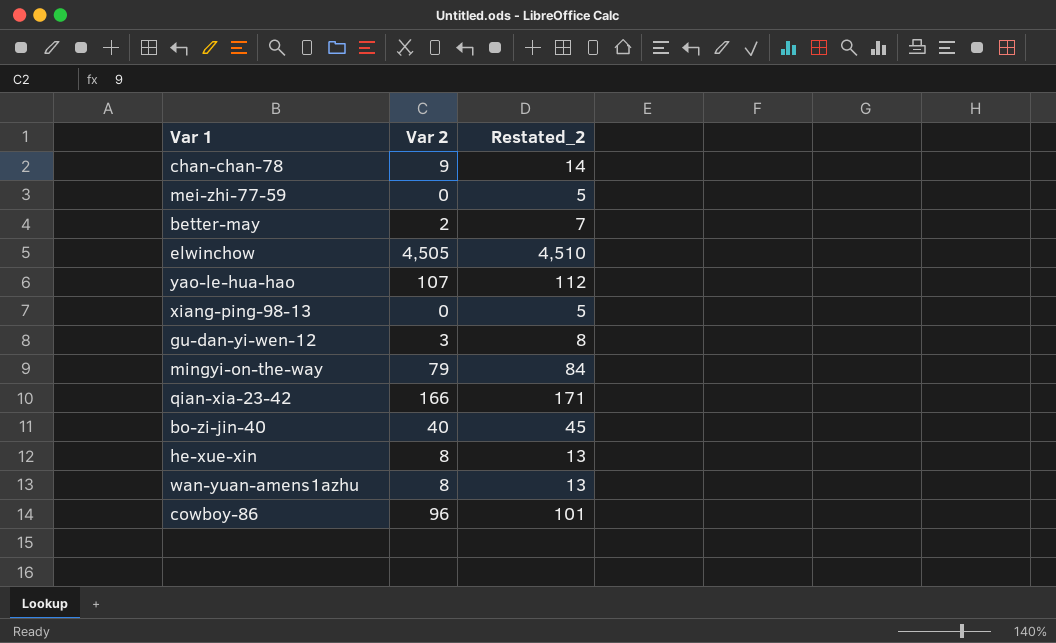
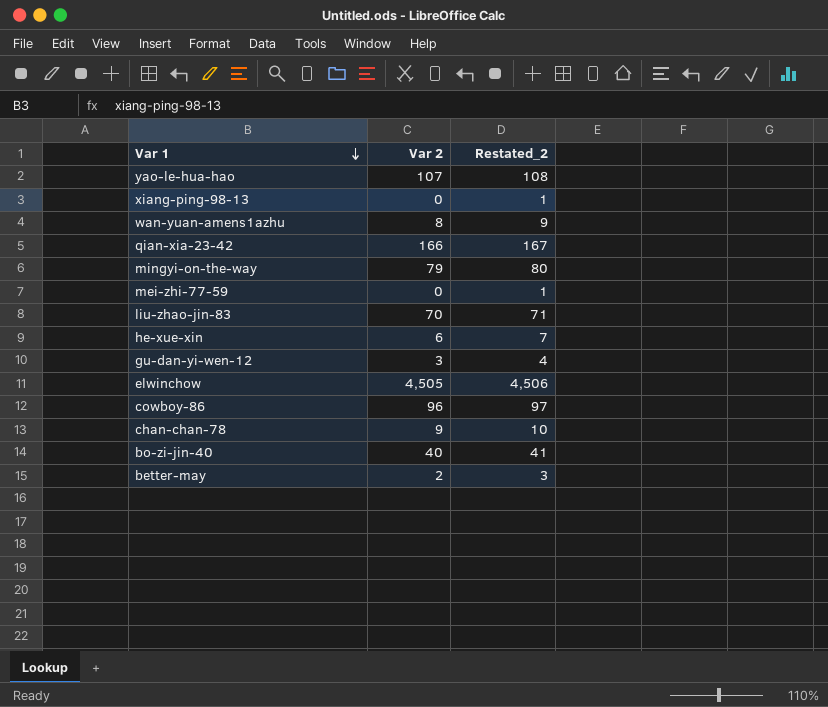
row order: none -> Var 1 descending
column Restated_2 | formula: [Var 2] + 5 -> [Var 2] + 1
row liu-zhao-jin-83: none -> 70 | 71
he-xue-xin | Var 2: 8 -> 6

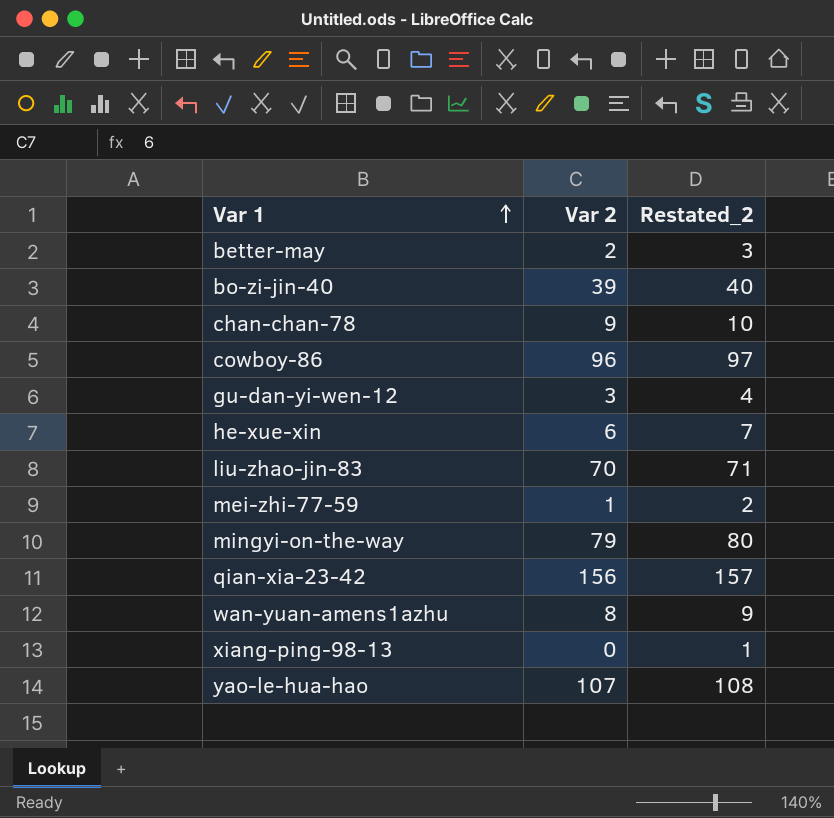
row order: Var 1 descending -> Var 1 ascending
row elwinchow: 4,505 | 4,506 -> none
bo-zi-jin-40 | Var 2: 40 -> 39
bo-zi-jin-40 | Restated_2: 41 -> 40
mei-zhi-77-59 | Var 2: 0 -> 1
mei-zhi-77-59 | Restated_2: 1 -> 2
qian-xia-23-42 | Var 2: 166 -> 156
qian-xia-23-42 | Restated_2: 167 -> 157

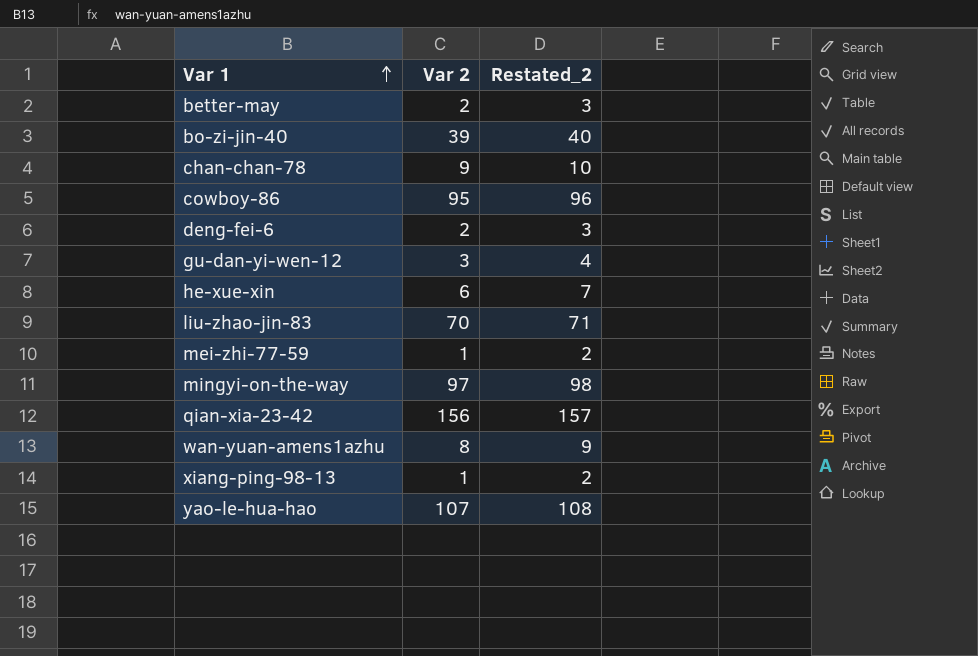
cowboy-86 | Var 2: 96 -> 95
cowboy-86 | Restated_2: 97 -> 96
row deng-fei-6: none -> 2 | 3
mingyi-on-the-way | Var 2: 79 -> 97
mingyi-on-the-way | Restated_2: 80 -> 98
xiang-ping-98-13 | Var 2: 0 -> 1
xiang-ping-98-13 | Restated_2: 1 -> 2

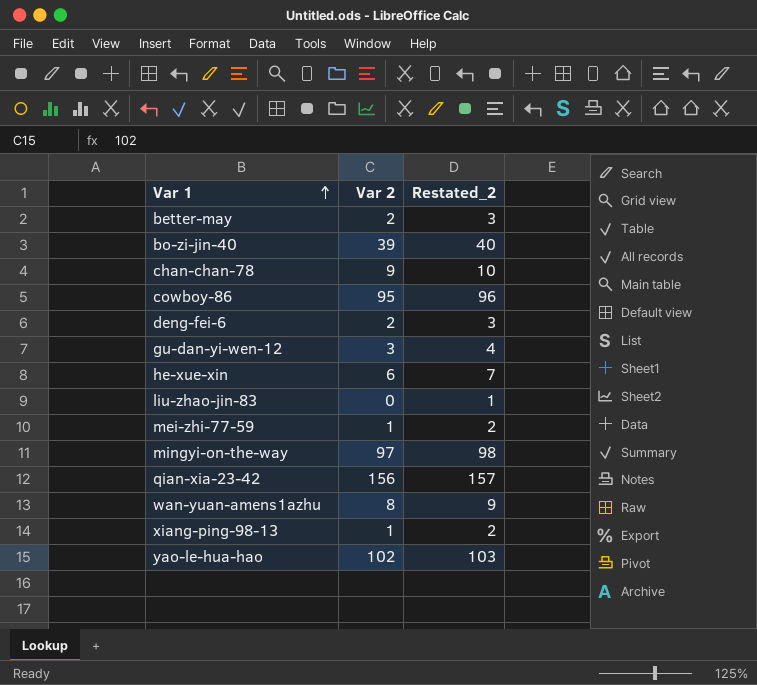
liu-zhao-jin-83 | Var 2: 70 -> 0
liu-zhao-jin-83 | Restated_2: 71 -> 1
yao-le-hua-hao | Var 2: 107 -> 102
yao-le-hua-hao | Restated_2: 108 -> 103

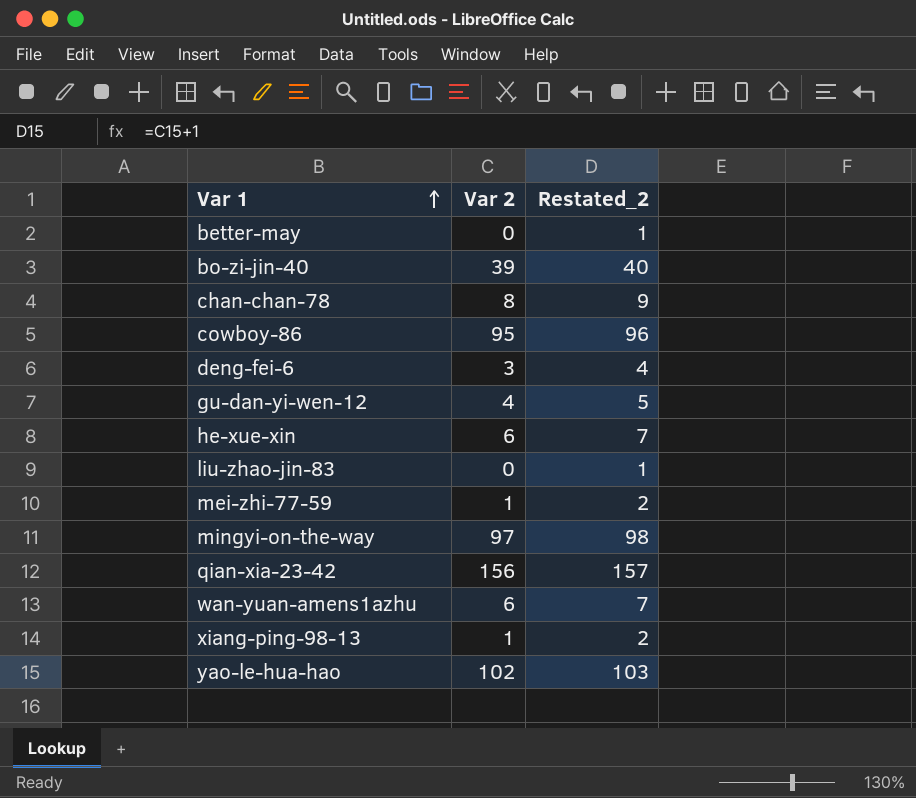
better-may | Var 2: 2 -> 0
better-may | Restated_2: 3 -> 1
chan-chan-78 | Var 2: 9 -> 8
chan-chan-78 | Restated_2: 10 -> 9
deng-fei-6 | Var 2: 2 -> 3
deng-fei-6 | Restated_2: 3 -> 4
gu-dan-yi-wen-12 | Var 2: 3 -> 4
gu-dan-yi-wen-12 | Restated_2: 4 -> 5
wan-yuan-amens1azhu | Var 2: 8 -> 6
wan-yuan-amens1azhu | Restated_2: 9 -> 7

